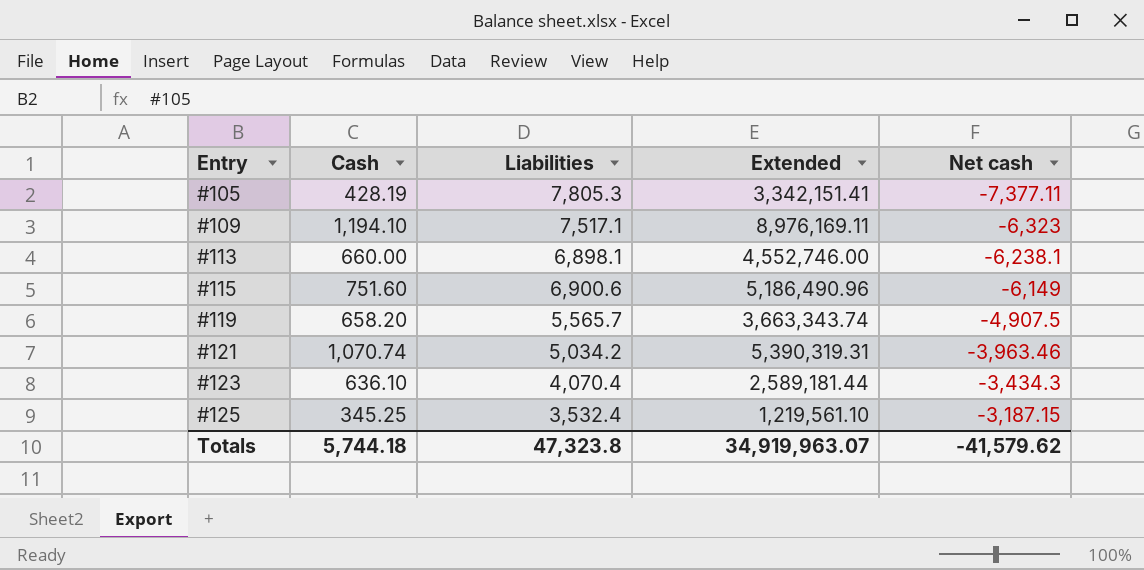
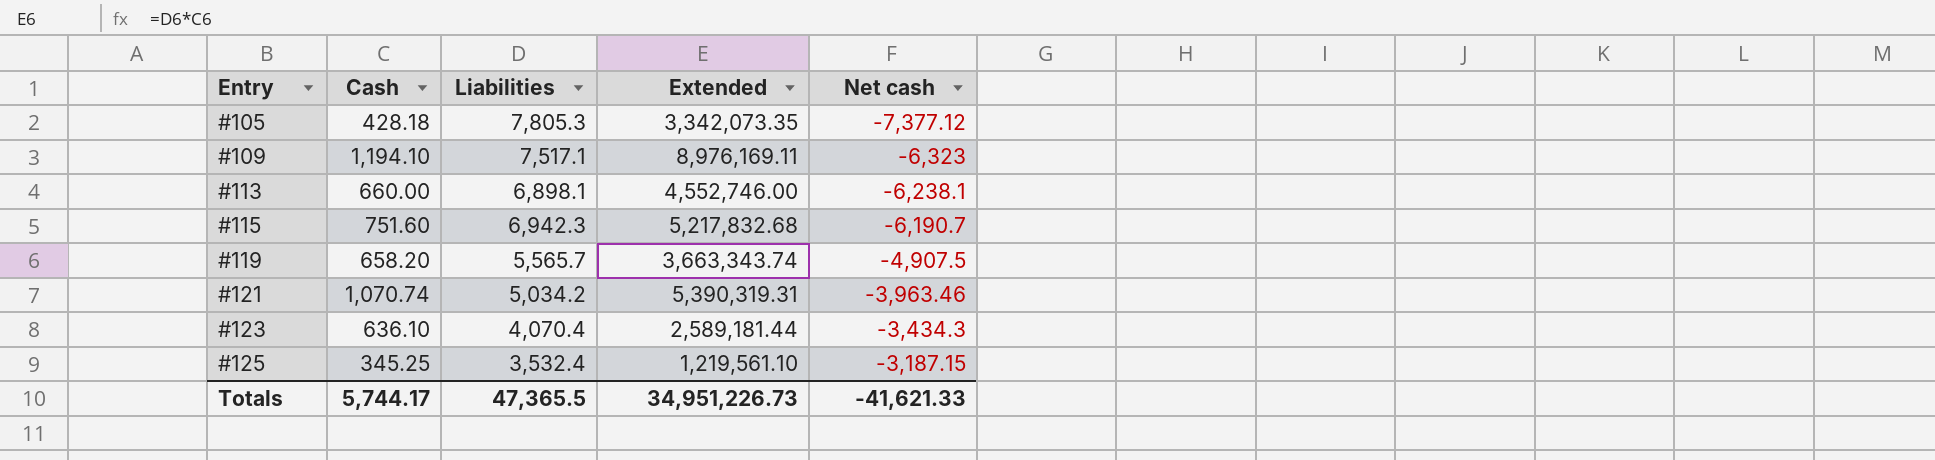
#105 | Cash: 428.19 -> 428.18
#105 | Extended: 3,342,151.41 -> 3,342,073.35
#105 | Net cash: -7,377.11 -> -7,377.12
#115 | Liabilities: 6,900.6 -> 6,942.3
#115 | Extended: 5,186,490.96 -> 5,217,832.68
#115 | Net cash: -6,149 -> -6,190.7
Totals | Cash: 5,744.18 -> 5,744.17
Totals | Liabilities: 47,323.8 -> 47,365.5
Totals | Extended: 34,919,963.07 -> 34,951,226.73
Totals | Net cash: -41,579.62 -> -41,621.33

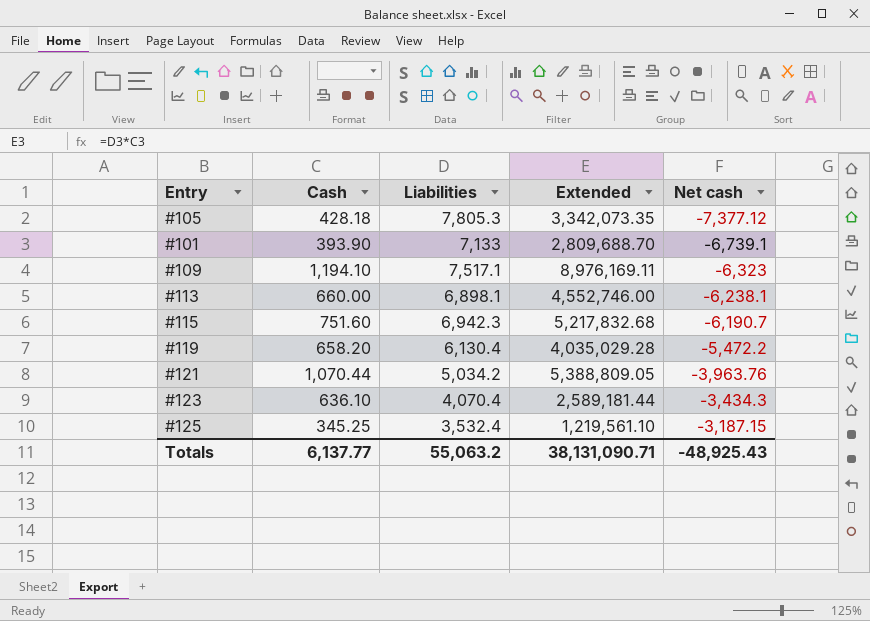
row #101: none -> 393.90 | 7,133 | 2,809,688.70 | -6,739.1
#119 | Liabilities: 5,565.7 -> 6,130.4
#119 | Extended: 3,663,343.74 -> 4,035,029.28
#119 | Net cash: -4,907.5 -> -5,472.2
#121 | Cash: 1,070.74 -> 1,070.44
#121 | Extended: 5,390,319.31 -> 5,388,809.05
#121 | Net cash: -3,963.46 -> -3,963.76
Totals | Cash: 5,744.17 -> 6,137.77
Totals | Liabilities: 47,365.5 -> 55,063.2
Totals | Extended: 34,951,226.73 -> 38,131,090.71
Totals | Net cash: -41,621.33 -> -48,925.43

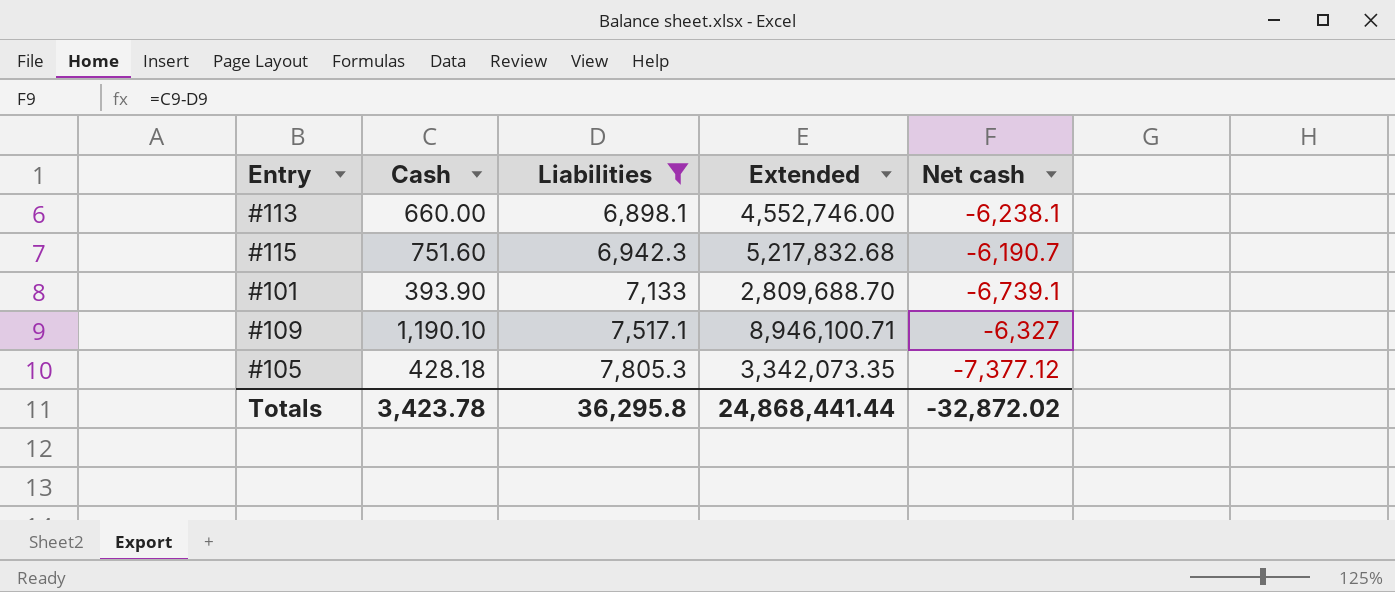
filter: none -> Liabilities >= 6,898.1
row order: Net cash ascending -> Liabilities ascending
#109 | Cash: 1,194.10 -> 1,190.10
#109 | Extended: 8,976,169.11 -> 8,946,100.71
#109 | Net cash: -6,323 -> -6,327
Totals | Cash: 6,137.77 -> 3,423.78
Totals | Liabilities: 55,063.2 -> 36,295.8
Totals | Extended: 38,131,090.71 -> 24,868,441.44
Totals | Net cash: -48,925.43 -> -32,872.02

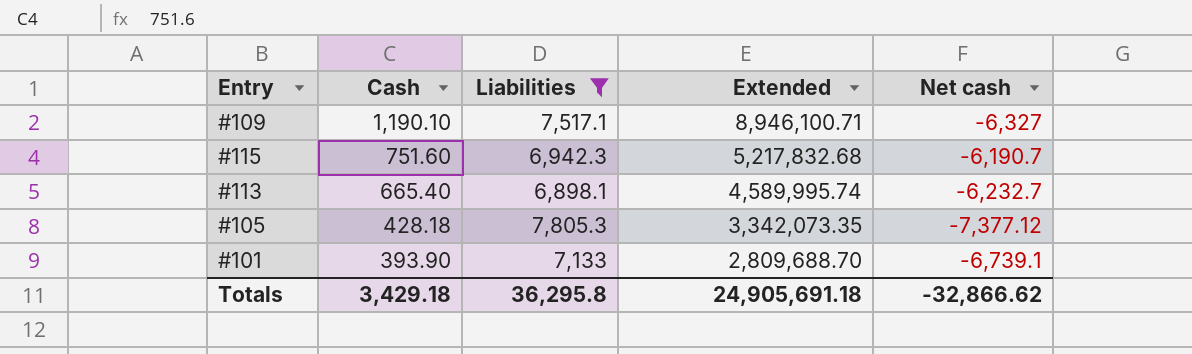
row order: Liabilities ascending -> Cash descending
#113 | Cash: 660.00 -> 665.40
#113 | Extended: 4,552,746.00 -> 4,589,995.74
#113 | Net cash: -6,238.1 -> -6,232.7
Totals | Cash: 3,423.78 -> 3,429.18
Totals | Extended: 24,868,441.44 -> 24,905,691.18
Totals | Net cash: -32,872.02 -> -32,866.62

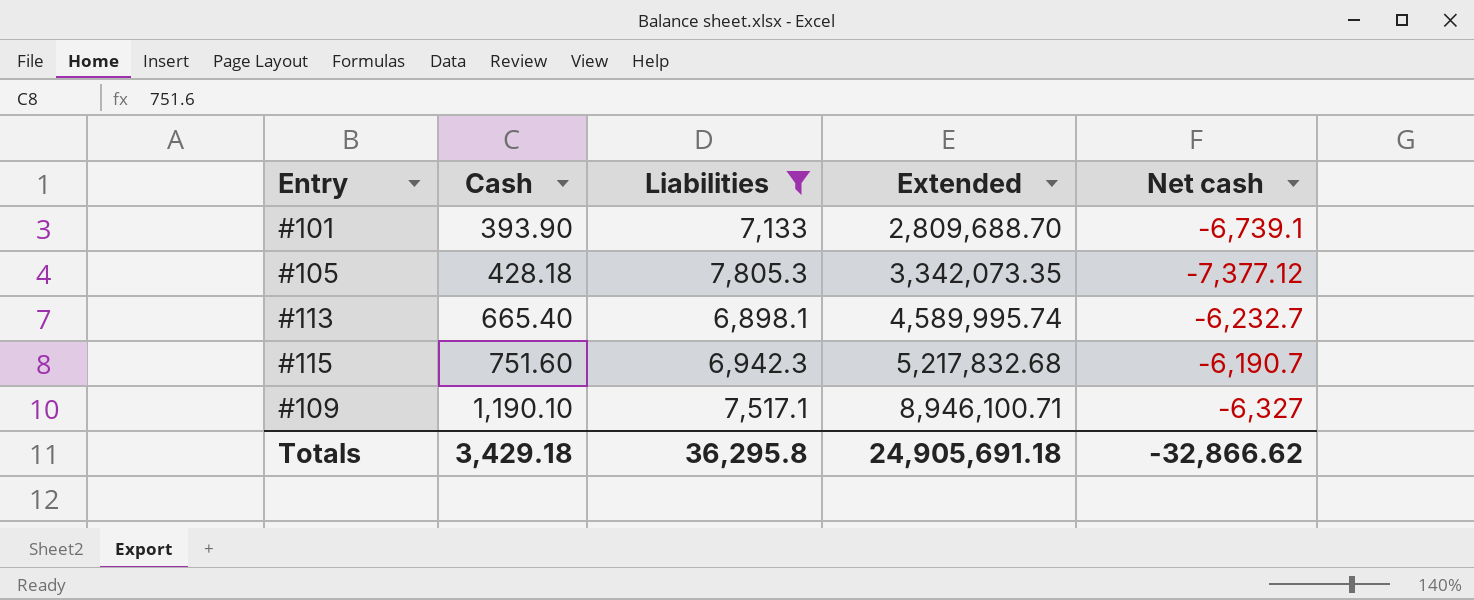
row order: Cash descending -> Cash ascending

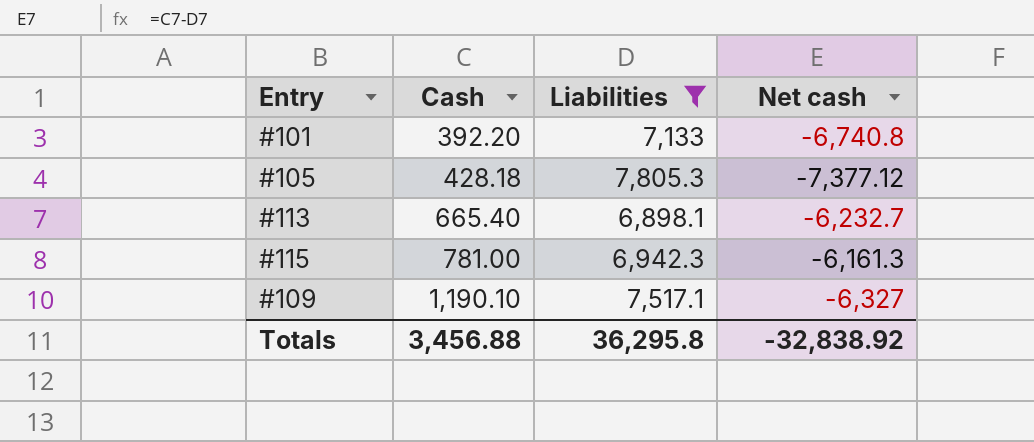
column Extended | formula: [Cash] * [Liabilities] -> none
#101 | Cash: 393.90 -> 392.20
#101 | Net cash: -6,739.1 -> -6,740.8
#115 | Cash: 751.60 -> 781.00
#115 | Net cash: -6,190.7 -> -6,161.3
Totals | Cash: 3,429.18 -> 3,456.88
Totals | Net cash: -32,866.62 -> -32,838.92

